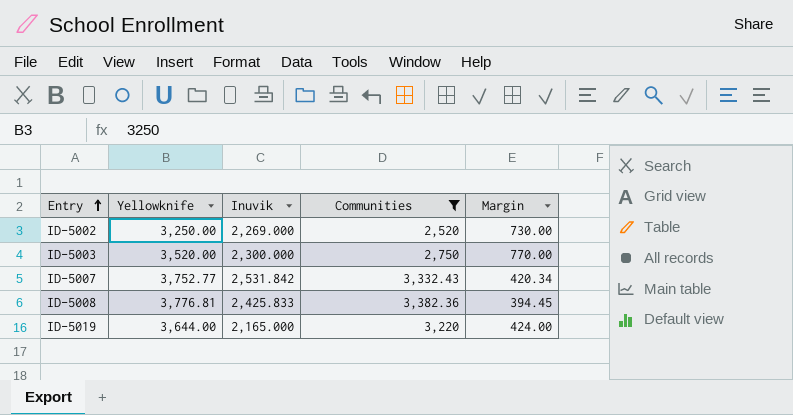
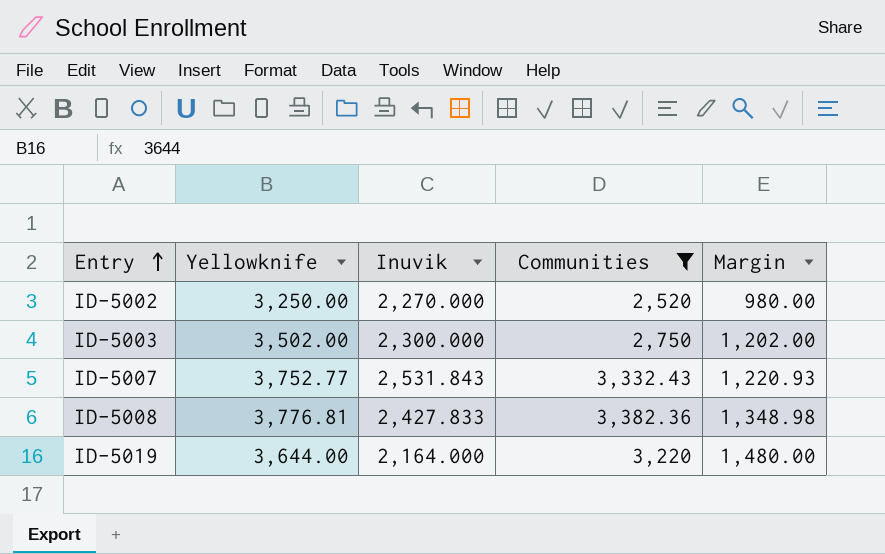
column Margin | formula: [Yellowknife] - [Communities] -> [Yellowknife] - [Inuvik]
ID-5002 | Inuvik: 2,269.000 -> 2,270.000
ID-5003 | Yellowknife: 3,520.00 -> 3,502.00
ID-5007 | Inuvik: 2,531.842 -> 2,531.843
ID-5008 | Inuvik: 2,425.833 -> 2,427.833
ID-5019 | Inuvik: 2,165.000 -> 2,164.000

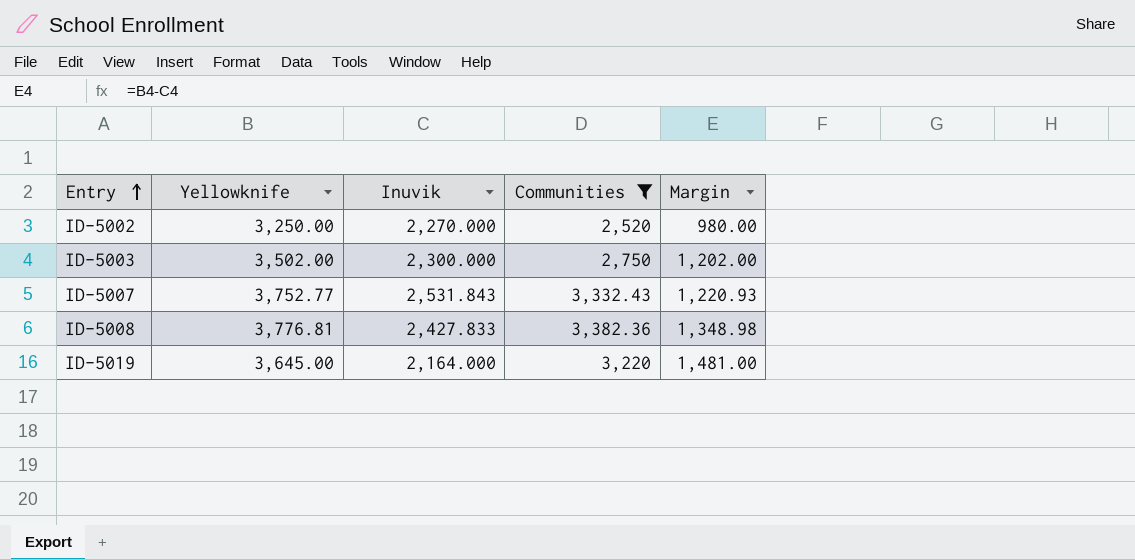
ID-5019 | Yellowknife: 3,644.00 -> 3,645.00
ID-5019 | Margin: 1,480.00 -> 1,481.00

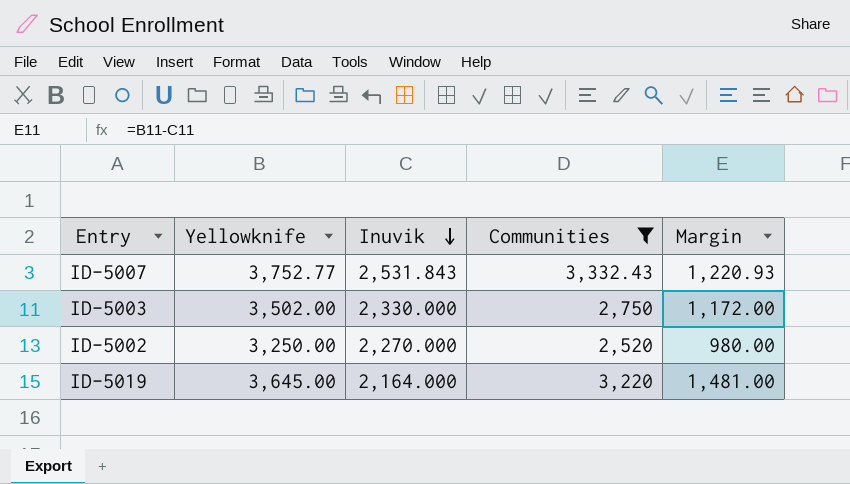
row order: Entry ascending -> Inuvik descending
row ID-5008: 3,776.81 | 2,427.833 | 3,382.36 | 1,348.98 -> none
ID-5003 | Inuvik: 2,300.000 -> 2,330.000
ID-5003 | Margin: 1,202.00 -> 1,172.00

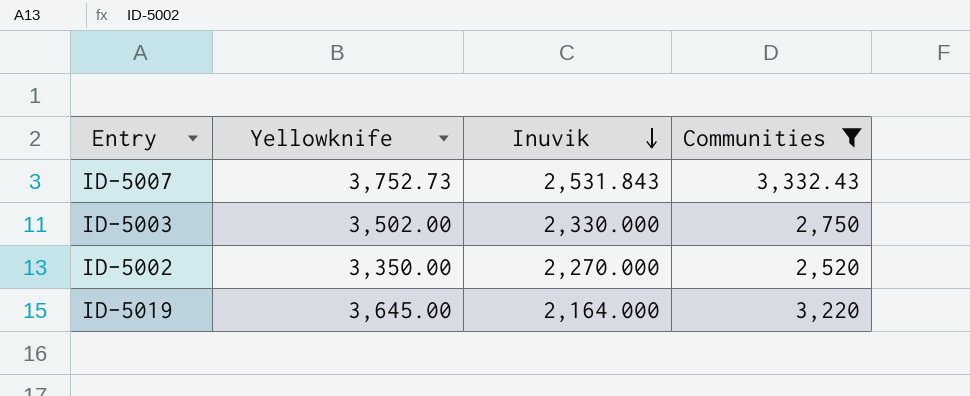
column Margin | formula: [Yellowknife] - [Inuvik] -> none
ID-5007 | Yellowknife: 3,752.77 -> 3,752.73
ID-5002 | Yellowknife: 3,250.00 -> 3,350.00

